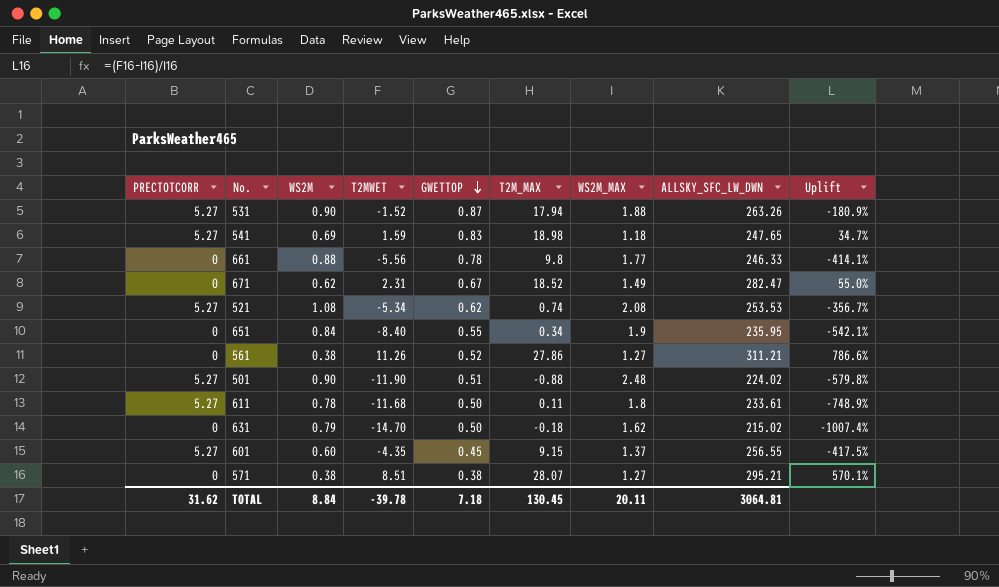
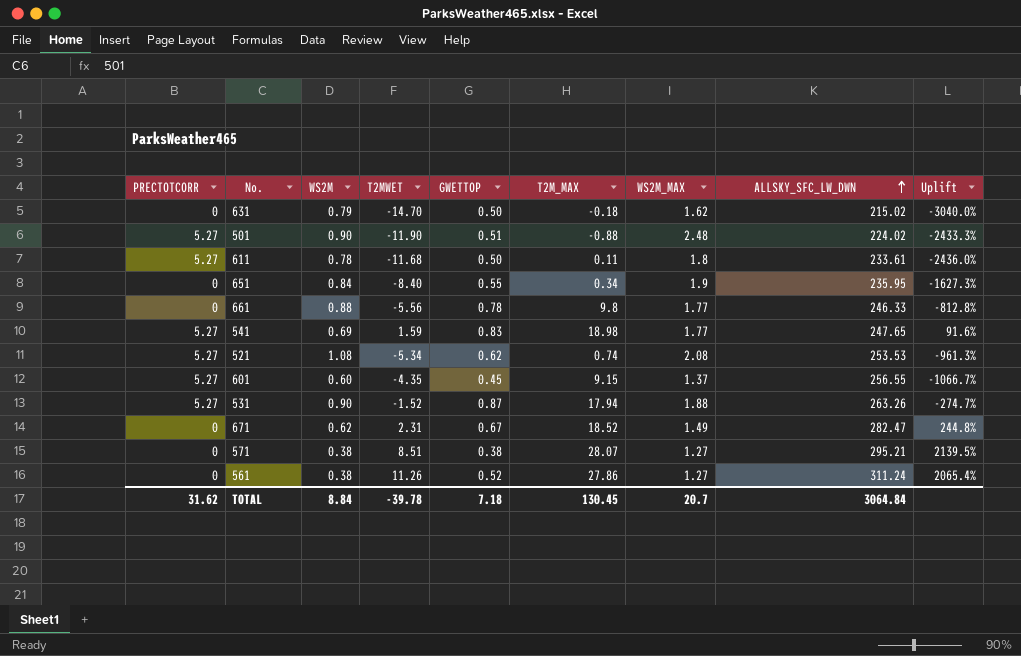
row order: GWETTOP descending -> ALLSKY_SFC_LW_DWN ascending
column Uplift | formula: ([T2MWET] - [WS2M_MAX]) / [WS2M_MAX] -> ([T2MWET] - [GWETTOP]) / [GWETTOP]
541 | WS2M_MAX: 1.18 -> 1.77
561 | ALLSKY_SFC_LW_DWN: 311.21 -> 311.24
TOTAL | WS2M_MAX: 20.11 -> 20.7
TOTAL | ALLSKY_SFC_LW_DWN: 3064.81 -> 3064.84

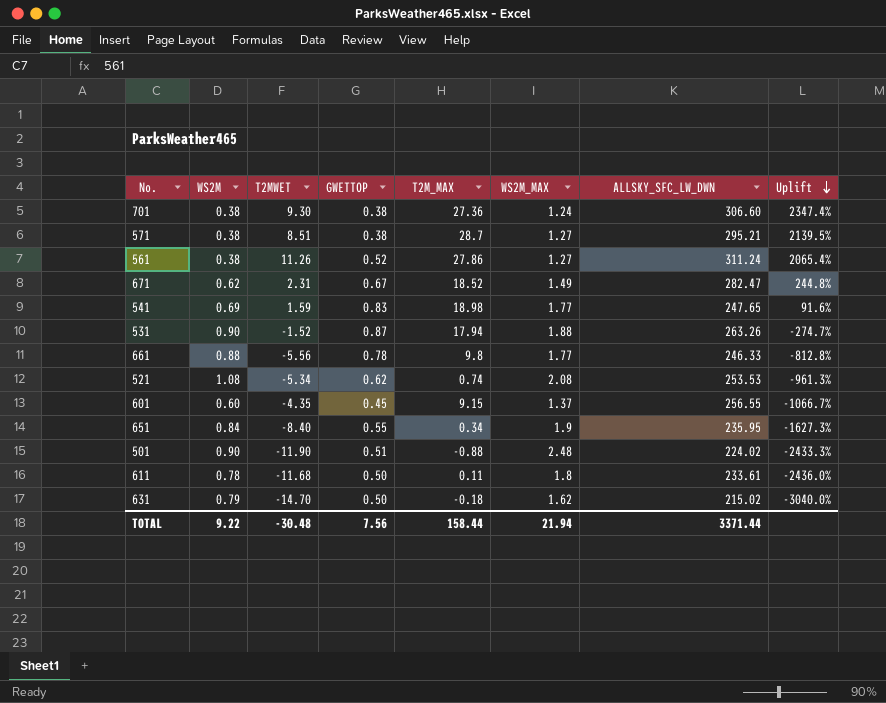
row order: ALLSKY_SFC_LW_DWN ascending -> Uplift descending
column PRECTOTCORR | position: 1 -> none
row 701: none -> 0.38 | 9.30 | 0.38 | 27.36 | 1.24 | 306.60 | 2347.4%
571 | T2M_MAX: 28.07 -> 28.7
TOTAL | WS2M: 8.84 -> 9.22
TOTAL | T2MWET: -39.78 -> -30.48
TOTAL | GWETTOP: 7.18 -> 7.56
TOTAL | T2M_MAX: 130.45 -> 158.44
TOTAL | WS2M_MAX: 20.7 -> 21.94
TOTAL | ALLSKY_SFC_LW_DWN: 3064.84 -> 3371.44

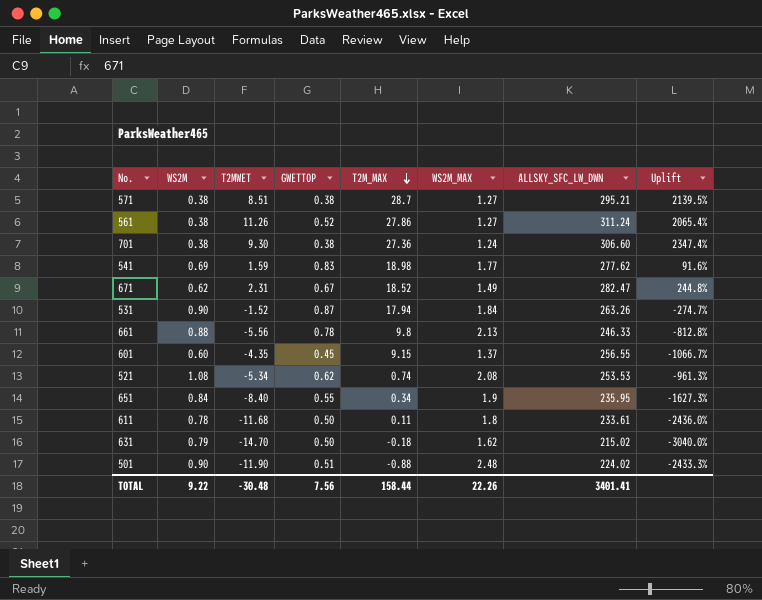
row order: Uplift descending -> T2M_MAX descending
541 | ALLSKY_SFC_LW_DWN: 247.65 -> 277.62
531 | WS2M_MAX: 1.88 -> 1.84
661 | WS2M_MAX: 1.77 -> 2.13
TOTAL | WS2M_MAX: 21.94 -> 22.26
TOTAL | ALLSKY_SFC_LW_DWN: 3371.44 -> 3401.41

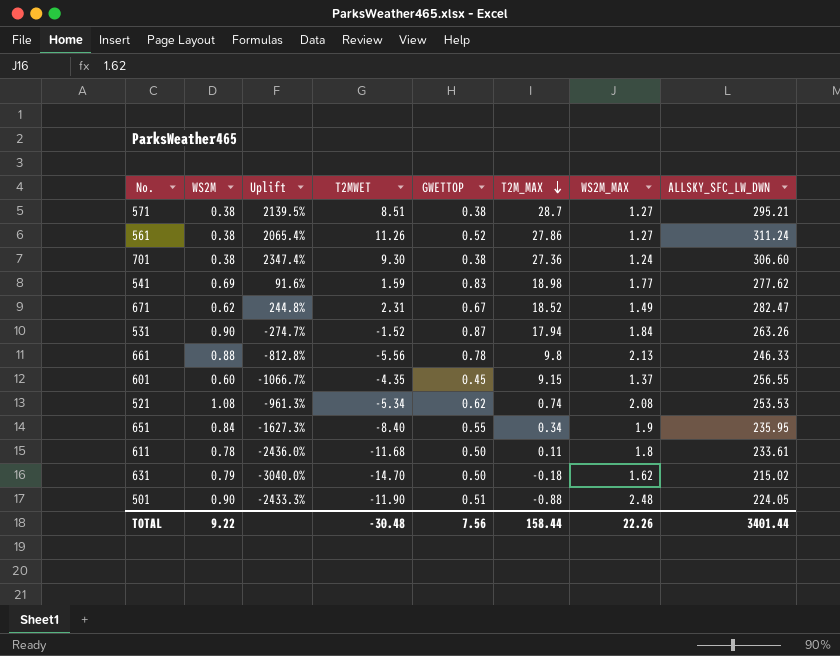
column Uplift | position: 8 -> 3
501 | ALLSKY_SFC_LW_DWN: 224.02 -> 224.05
TOTAL | ALLSKY_SFC_LW_DWN: 3401.41 -> 3401.44

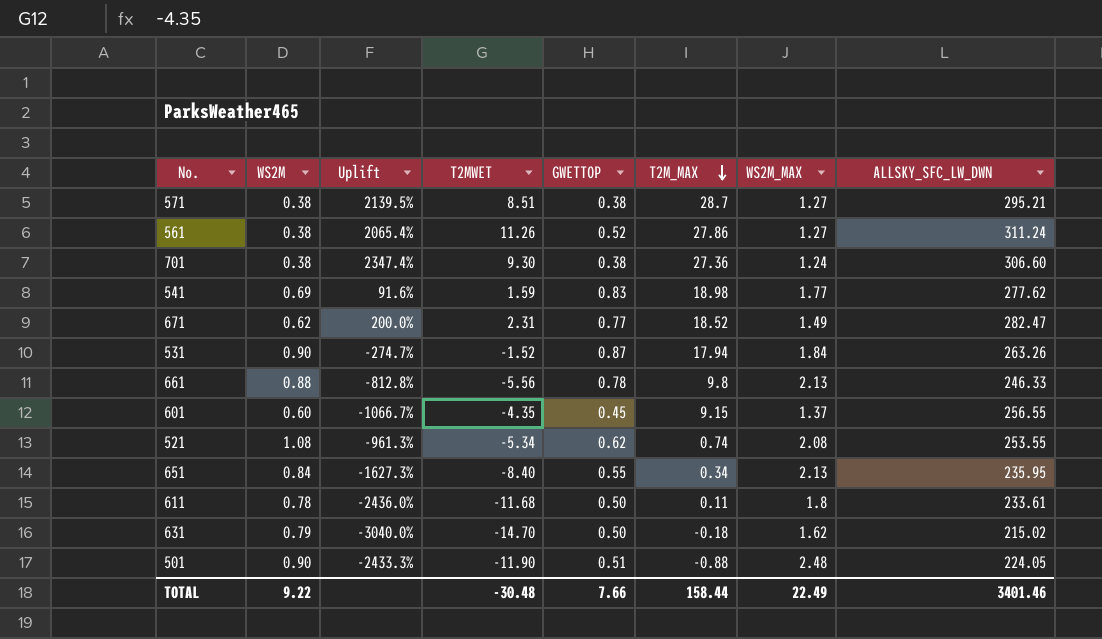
671 | Uplift: 244.8% -> 200.0%
671 | GWETTOP: 0.67 -> 0.77
521 | ALLSKY_SFC_LW_DWN: 253.53 -> 253.55
651 | WS2M_MAX: 1.9 -> 2.13
TOTAL | GWETTOP: 7.56 -> 7.66
TOTAL | WS2M_MAX: 22.26 -> 22.49
TOTAL | ALLSKY_SFC_LW_DWN: 3401.44 -> 3401.46

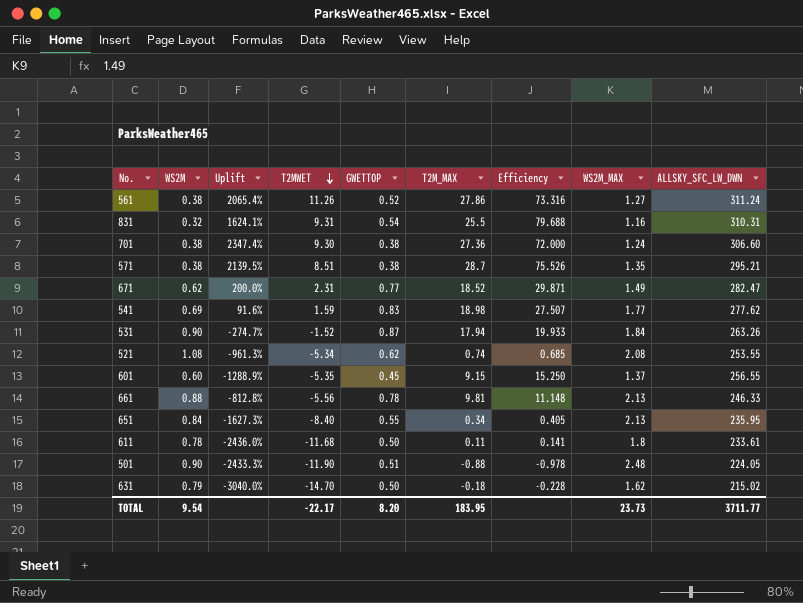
row order: T2M_MAX descending -> T2MWET descending
column Efficiency | formula: none -> [T2M_MAX] / [WS2M]
row 831: none -> 0.32 | 1624.1% | 9.31 | 0.54 | 25.5 | 79.688 | 1.16 | 310.31
571 | WS2M_MAX: 1.27 -> 1.35
601 | Uplift: -1066.7% -> -1288.9%
601 | T2MWET: -4.35 -> -5.35
661 | T2M_MAX: 9.8 -> 9.81
TOTAL | WS2M: 9.22 -> 9.54
TOTAL | T2MWET: -30.48 -> -22.17
TOTAL | GWETTOP: 7.66 -> 8.20
TOTAL | T2M_MAX: 158.44 -> 183.95
TOTAL | WS2M_MAX: 22.49 -> 23.73
TOTAL | ALLSKY_SFC_LW_DWN: 3401.46 -> 3711.77

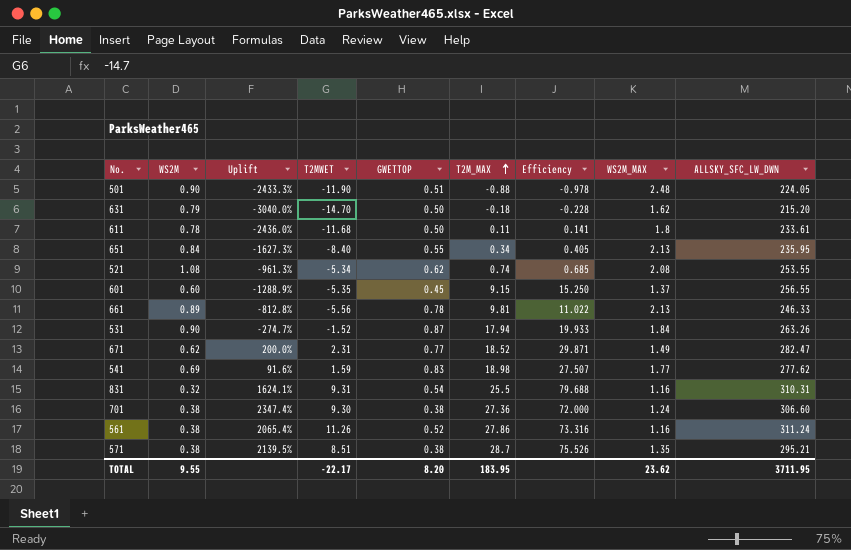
row order: T2MWET descending -> T2M_MAX ascending
631 | ALLSKY_SFC_LW_DWN: 215.02 -> 215.20
661 | WS2M: 0.88 -> 0.89
661 | Efficiency: 11.148 -> 11.022
561 | WS2M_MAX: 1.27 -> 1.16
TOTAL | WS2M: 9.54 -> 9.55
TOTAL | WS2M_MAX: 23.73 -> 23.62
TOTAL | ALLSKY_SFC_LW_DWN: 3711.77 -> 3711.95

